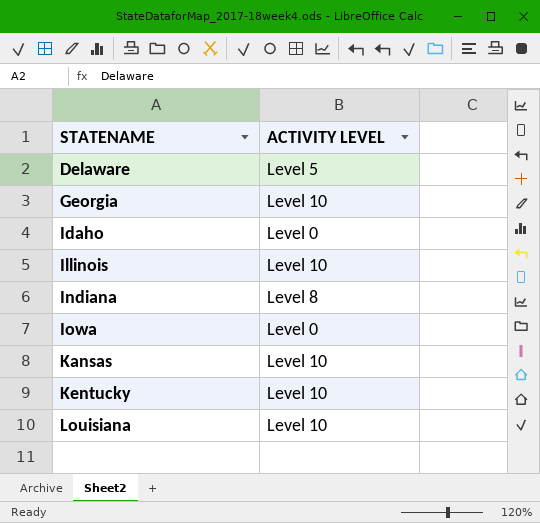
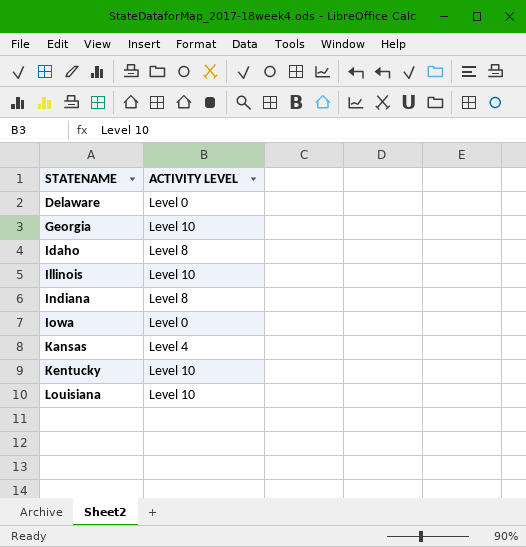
Delaware | ACTIVITY LEVEL: Level 5 -> Level 0
Idaho | ACTIVITY LEVEL: Level 0 -> Level 8
Kansas | ACTIVITY LEVEL: Level 10 -> Level 4

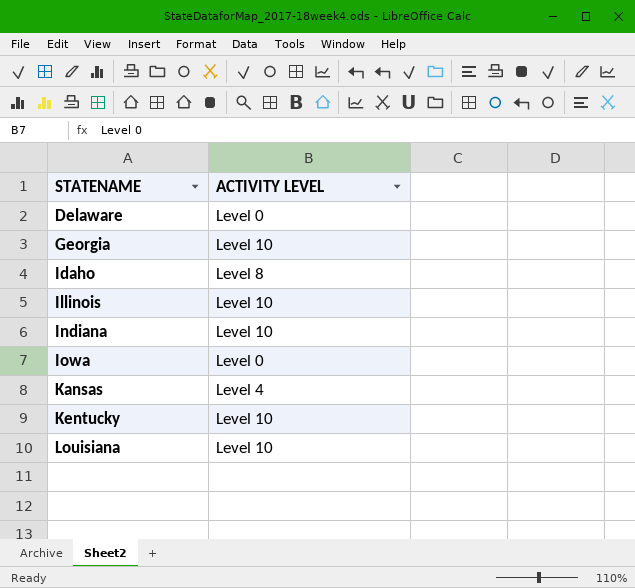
Indiana | ACTIVITY LEVEL: Level 8 -> Level 10

